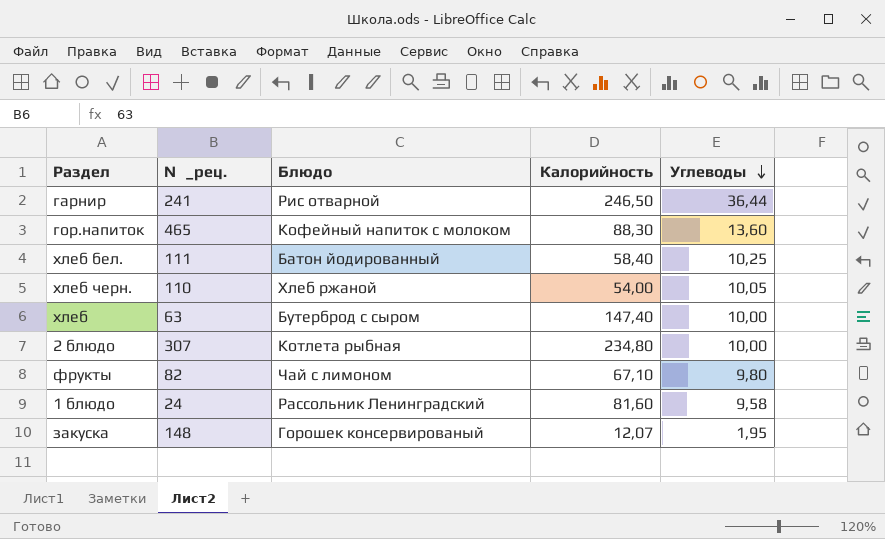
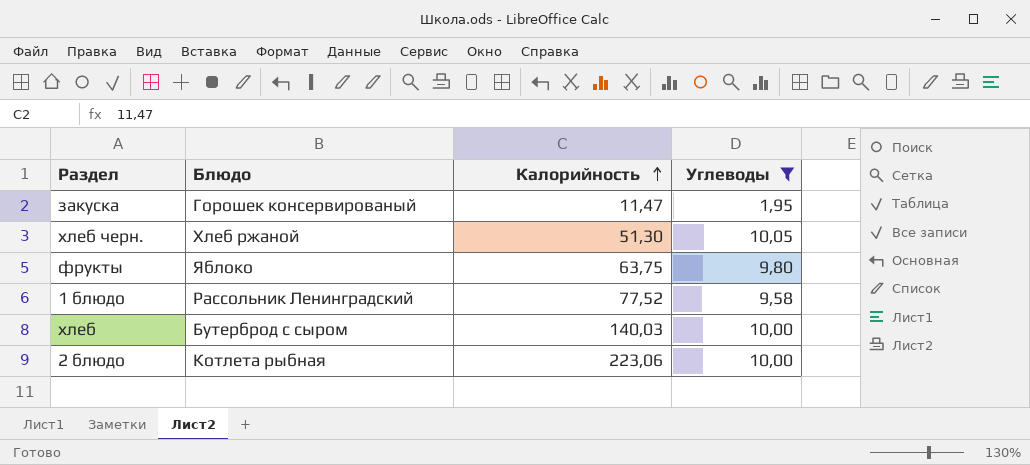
filter: none -> Углеводы <= 10,05
row order: Углеводы descending -> Калорийность ascending
column №_рец. | position: 2 -> none
закуска | Калорийность: 12,07 -> 11,47
хлеб черн. | Калорийность: 54,00 -> 51,30
фрукты | Блюдо: Чай с лимоном -> Яблоко
фрукты | Калорийность: 67,10 -> 63,75
1 блюдо | Калорийность: 81,60 -> 77,52
хлеб | Калорийность: 147,40 -> 140,03
2 блюдо | Калорийность: 234,80 -> 223,06

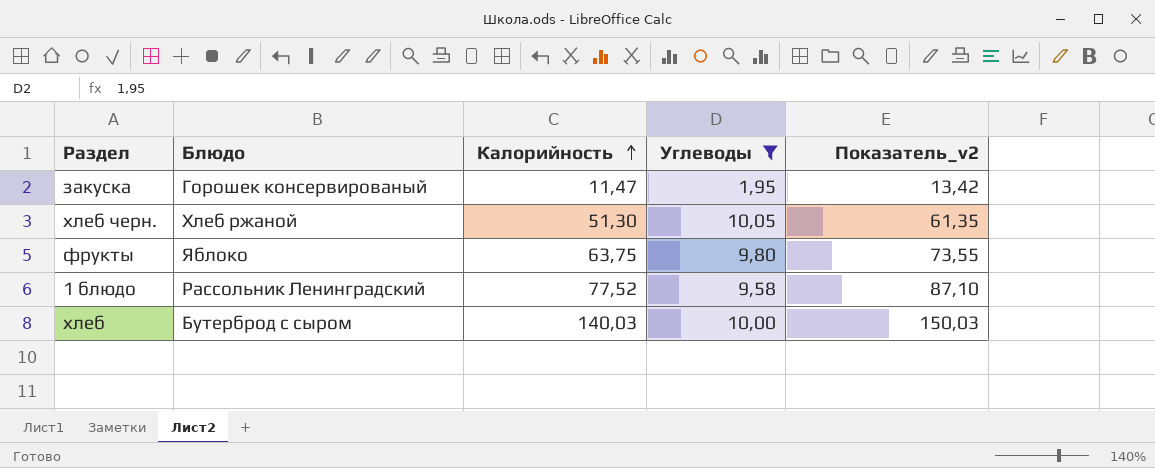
column Показатель_v2 | formula: none -> [Калорийность] + [Углеводы]
row 2 блюдо: Котлета рыбная | 223,06 | 10,00 -> none

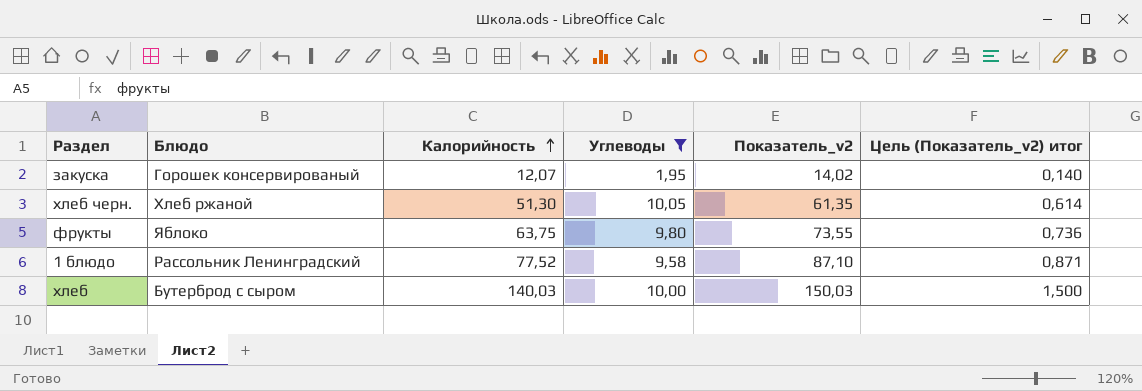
column Цель (Показатель_v2) итог | formula: none -> [Показатель_v2] * 0,01
закуска | Калорийность: 11,47 -> 12,07
закуска | Показатель_v2: 13,42 -> 14,02

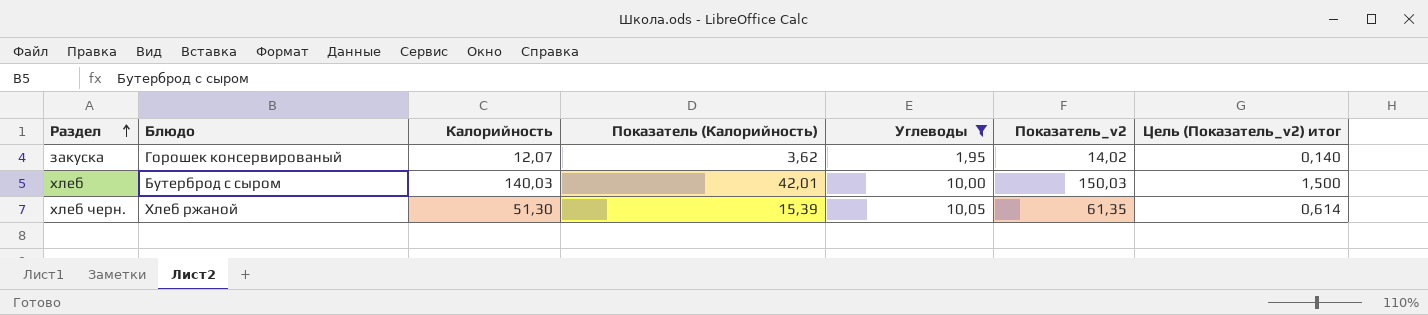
row order: Калорийность ascending -> Раздел ascending
column Показатель (Калорийность) | formula: none -> [Калорийность] * 0,3
row фрукты: Яблоко | 63,75 | 9,80 | 73,55 | 0,736 -> none
row 1 блюдо: Рассольник Ленинградский | 77,52 | 9,58 | 87,10 | 0,871 -> none

